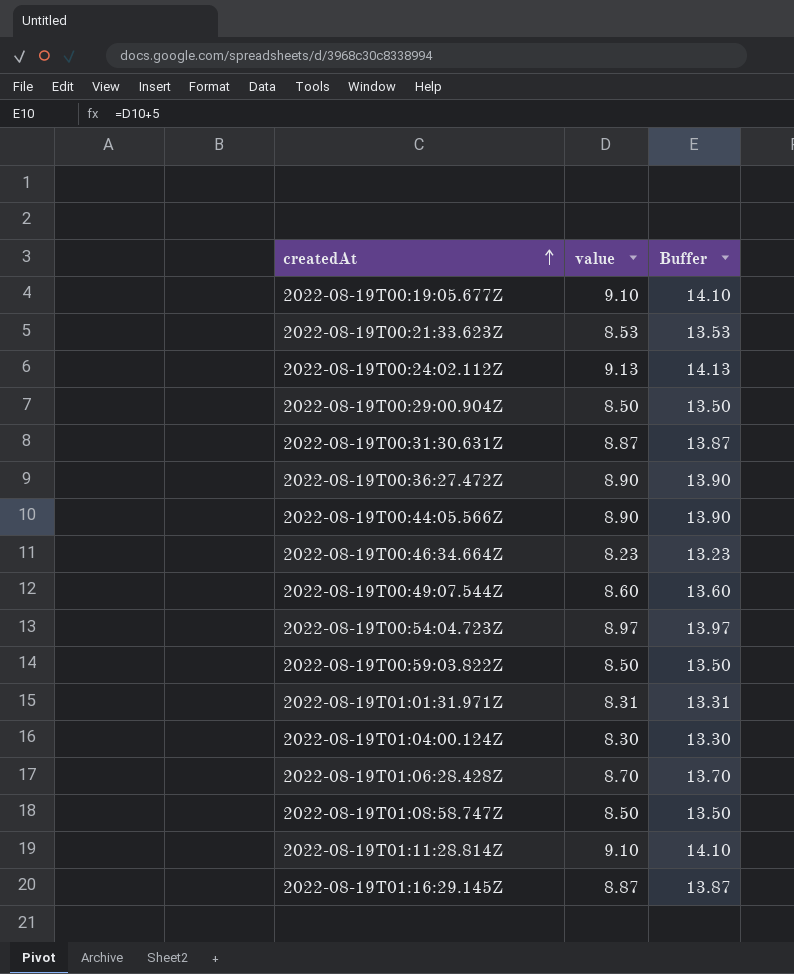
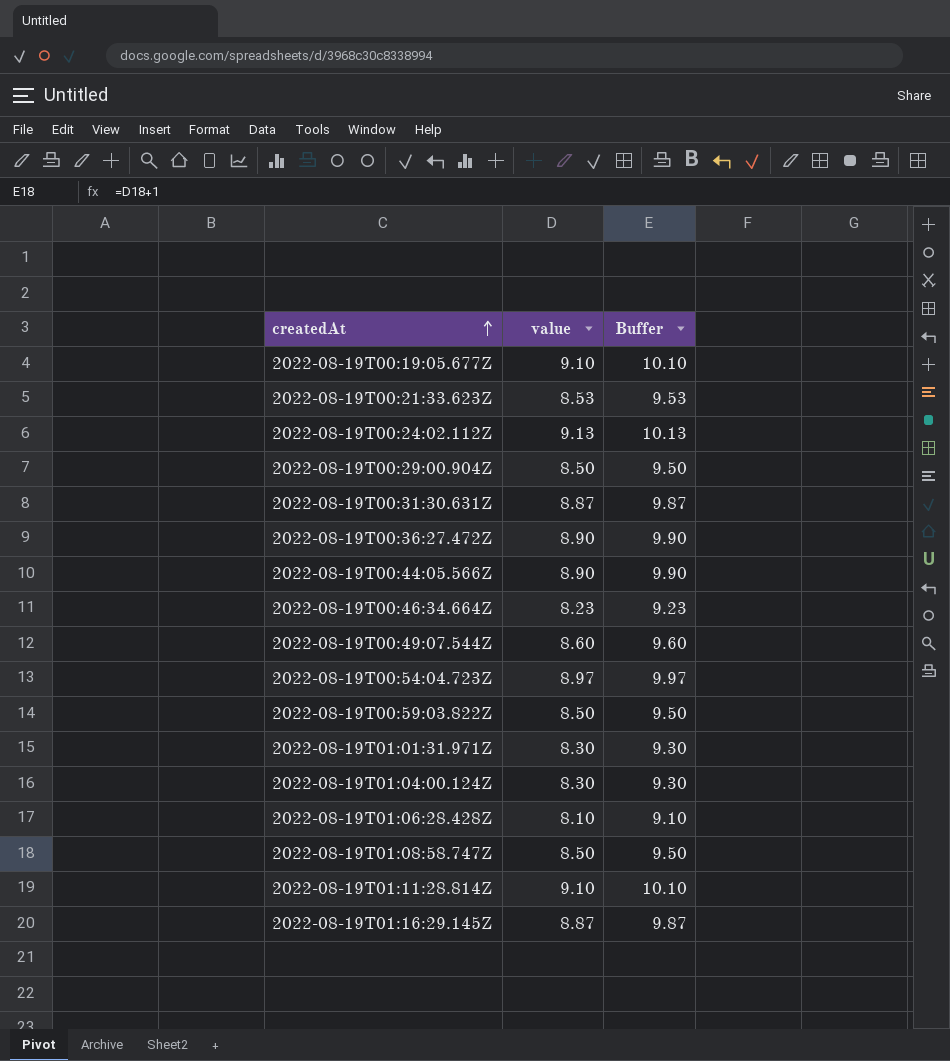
column Buffer | formula: [value] + 5 -> [value] + 1
2022-08-19T01:01:31.971Z | value: 8.31 -> 8.30
2022-08-19T01:06:28.428Z | value: 8.70 -> 8.10

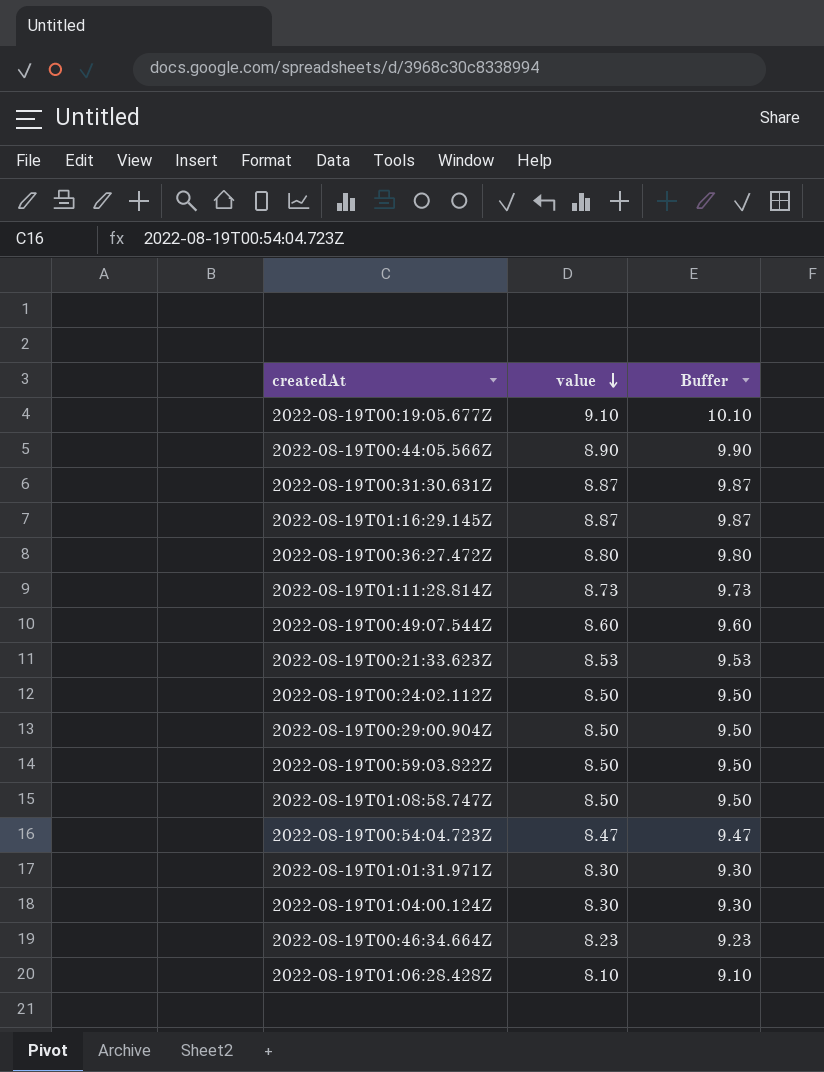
row order: createdAt ascending -> value descending
2022-08-19T00:36:27.472Z | value: 8.90 -> 8.80
2022-08-19T00:36:27.472Z | Buffer: 9.90 -> 9.80
2022-08-19T01:11:28.814Z | value: 9.10 -> 8.73
2022-08-19T01:11:28.814Z | Buffer: 10.10 -> 9.73
2022-08-19T00:24:02.112Z | value: 9.13 -> 8.50
2022-08-19T00:24:02.112Z | Buffer: 10.13 -> 9.50
2022-08-19T00:54:04.723Z | value: 8.97 -> 8.47
2022-08-19T00:54:04.723Z | Buffer: 9.97 -> 9.47

